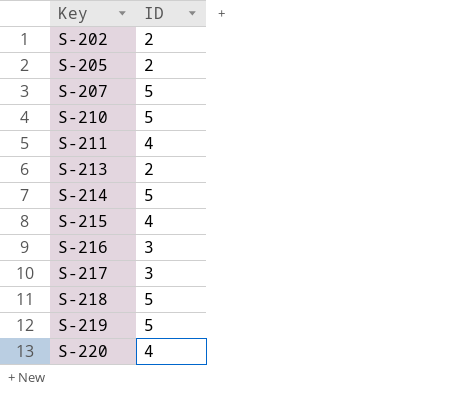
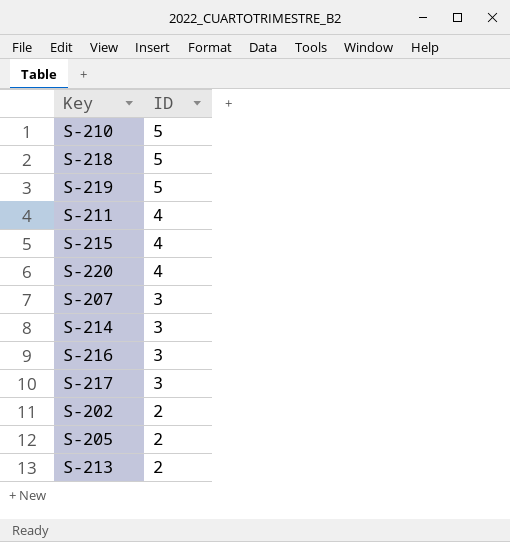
row order: Key ascending -> ID descending
S-207 | ID: 5 -> 3
S-214 | ID: 5 -> 3

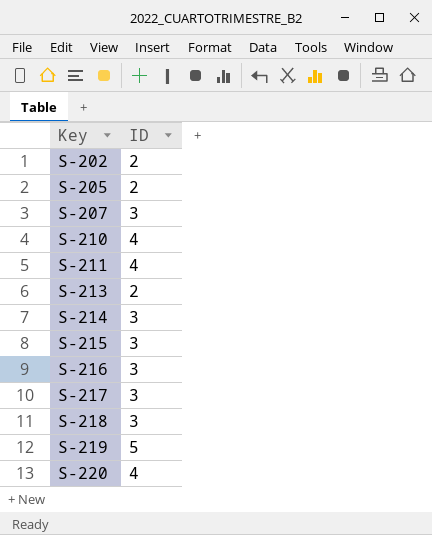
row order: ID descending -> Key ascending
S-210 | ID: 5 -> 4
S-215 | ID: 4 -> 3
S-218 | ID: 5 -> 3

